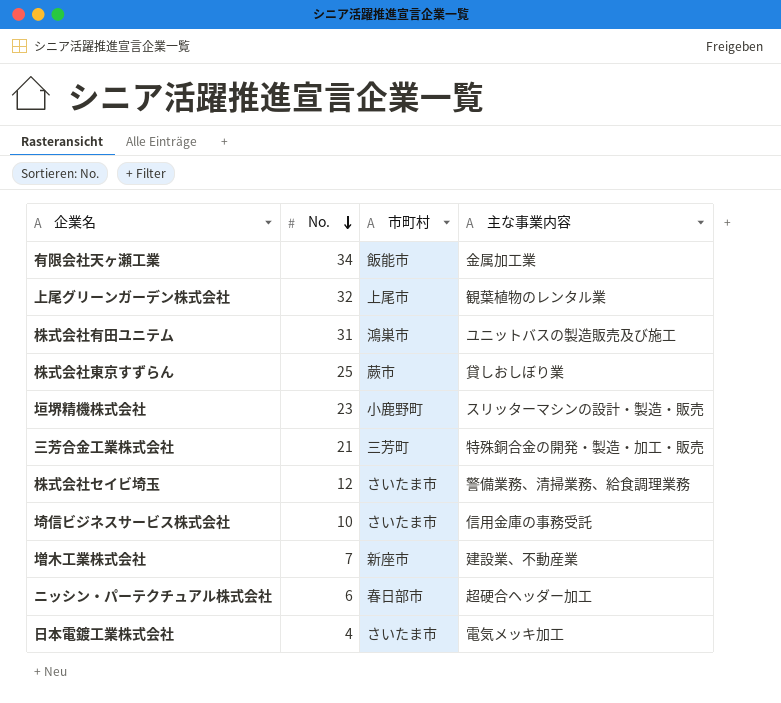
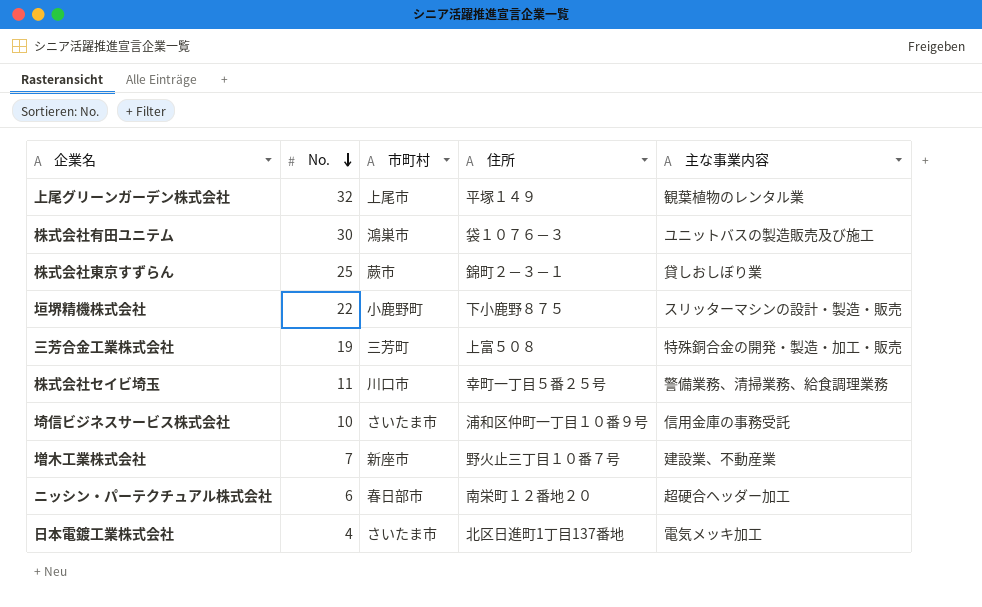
column 住所 | position: none -> 4
row 有限会社天ヶ瀬工業: 34 | 飯能市 | 金属加工業 -> none
株式会社有田ユニテム | No.: 31 -> 30
垣堺精機株式会社 | No.: 23 -> 22
三芳合金工業株式会社 | No.: 21 -> 19
株式会社セイビ埼玉 | No.: 12 -> 11
株式会社セイビ埼玉 | 市町村: さいたま市 -> 川口市

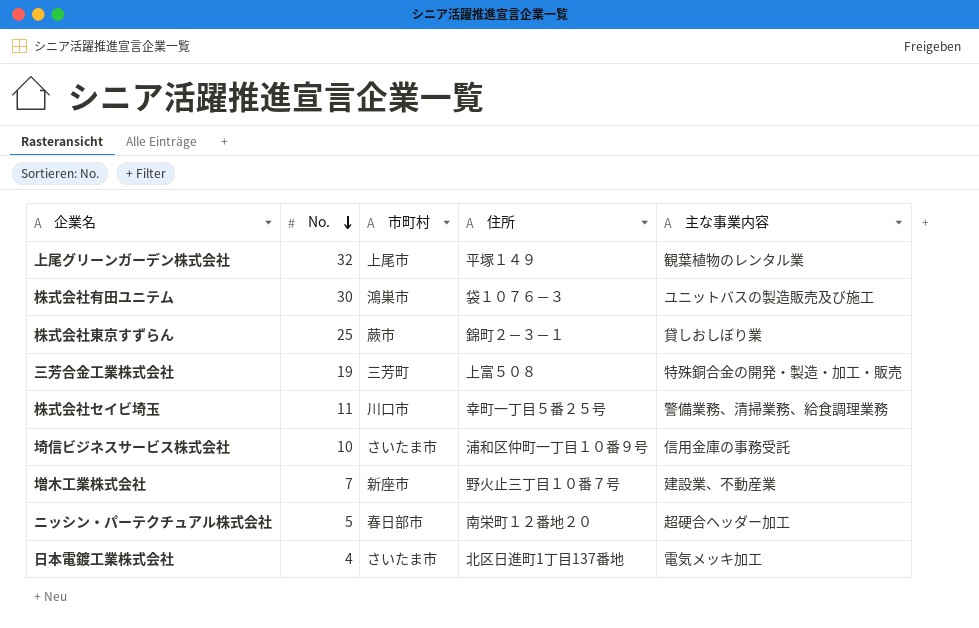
row 垣堺精機株式会社: 22 | 小鹿野町 | 下小鹿野８７５ | スリッターマシンの設計・製造・販売 -> none
ニッシン・パーテクチュアル株式会社 | No.: 6 -> 5

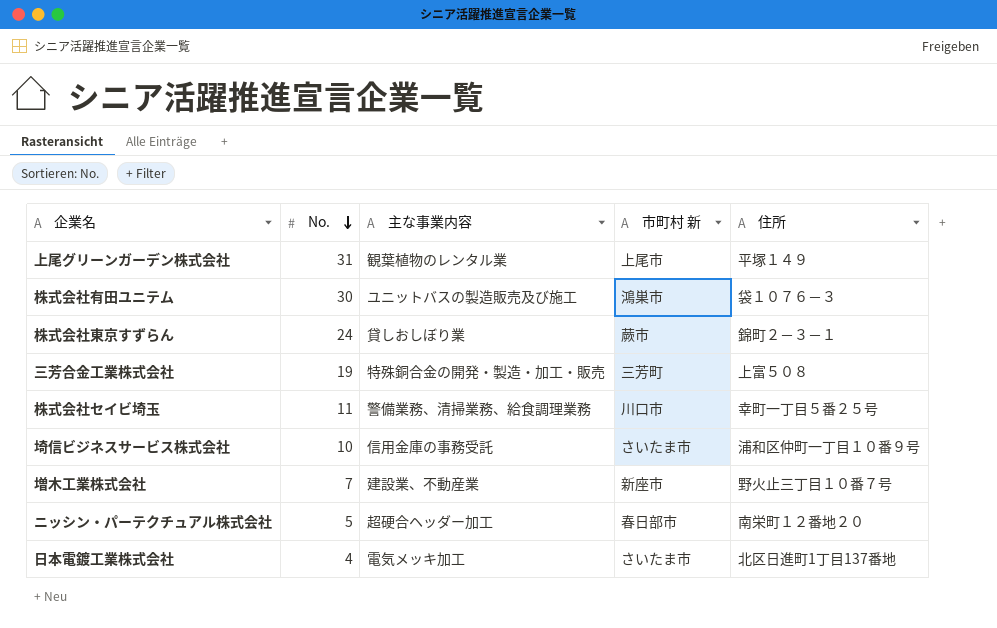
column 主な事業内容 | position: 5 -> 3
column name: 市町村 -> 市町村 新
上尾グリーンガーデン株式会社 | No.: 32 -> 31
株式会社東京すずらん | No.: 25 -> 24

